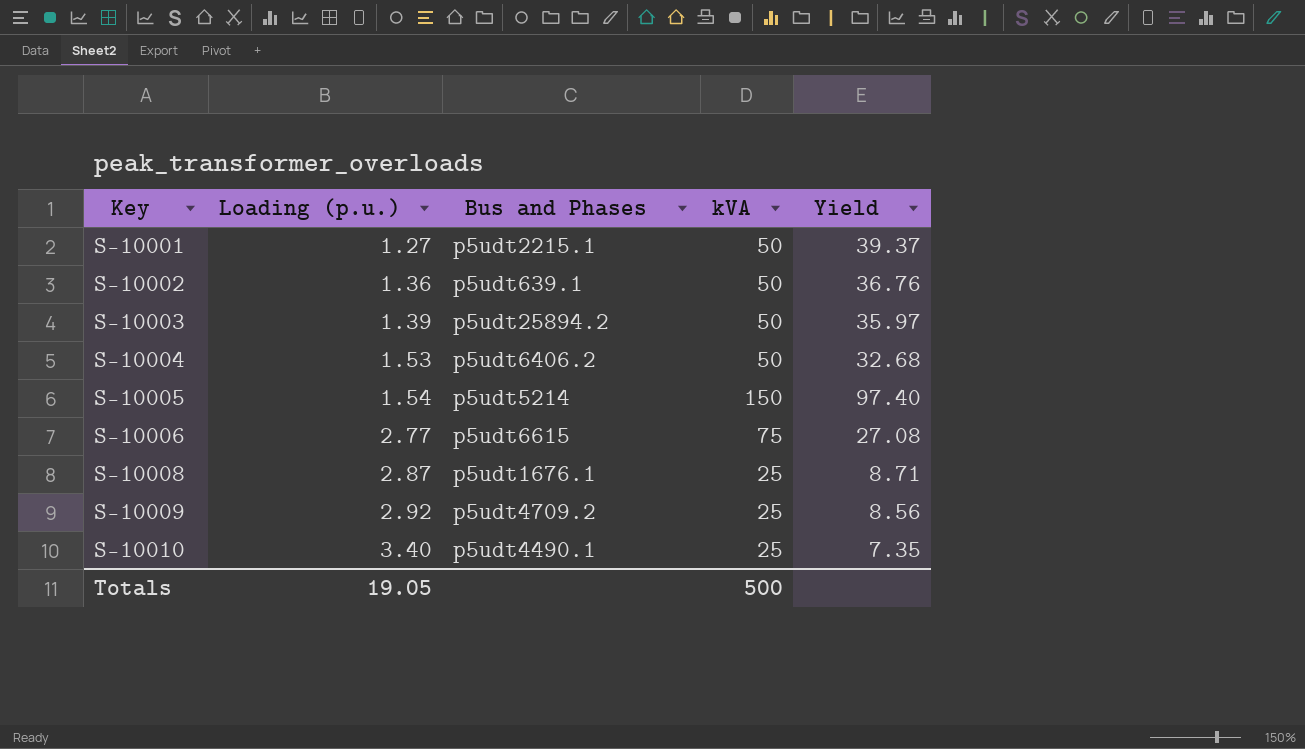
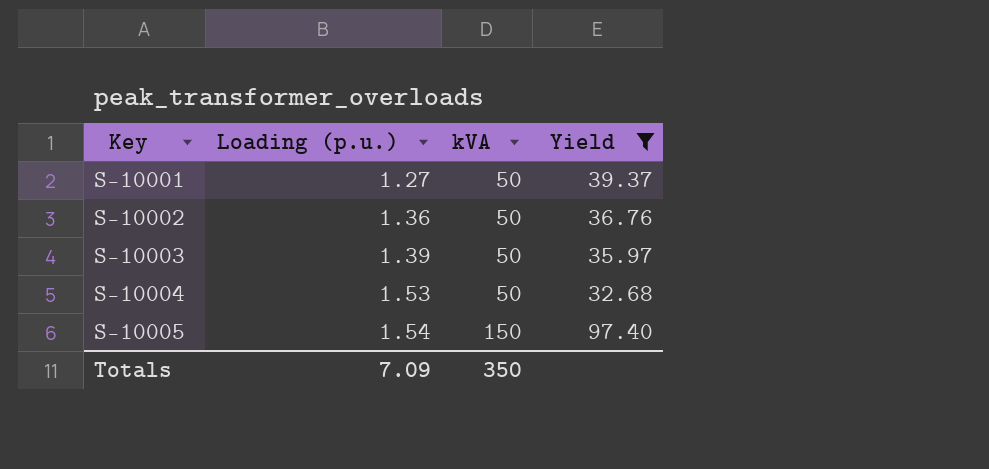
filter: none -> Yield >= 32.68
column Bus and Phases | position: 3 -> none
Totals | Loading (p.u.): 19.05 -> 7.09
Totals | kVA: 500 -> 350

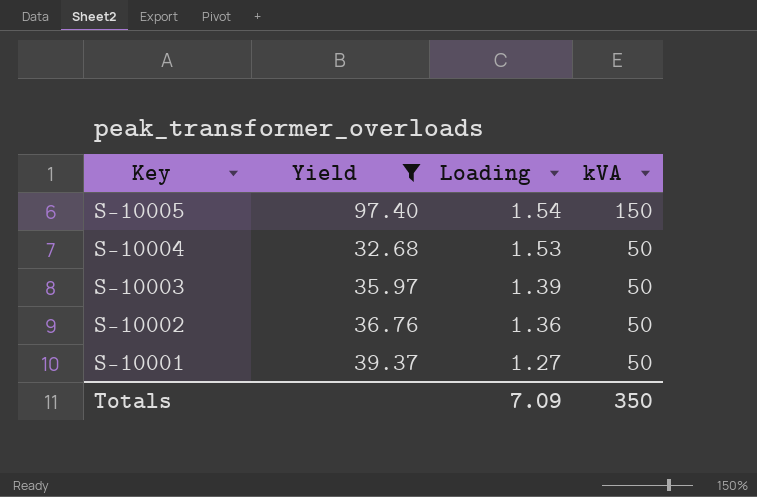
row order: Key ascending -> Key descending
column Yield | position: 4 -> 2
column name: Loading (p.u.) -> Loading

